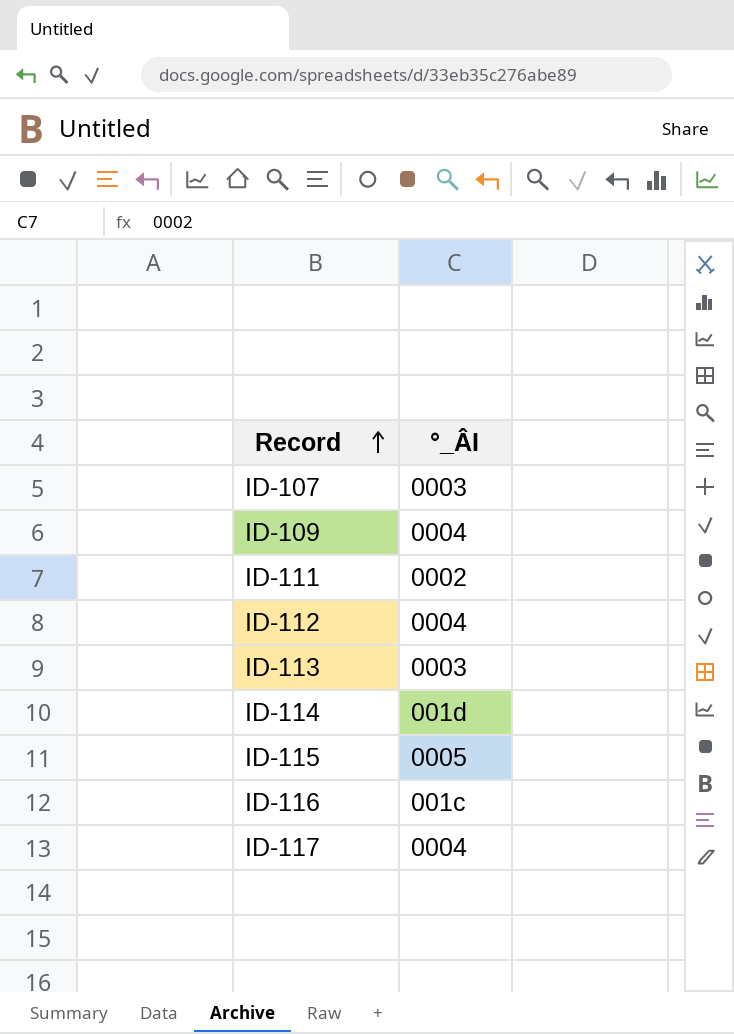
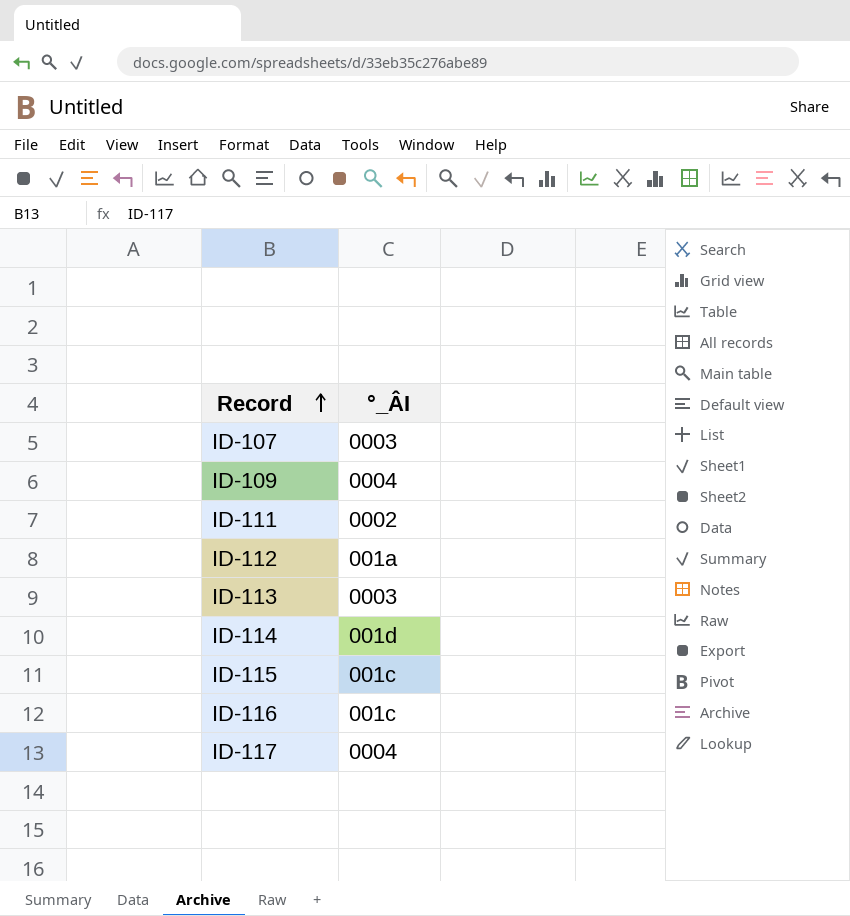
ID-112 | °_ÂI: 0004 -> 001a
ID-115 | °_ÂI: 0005 -> 001c

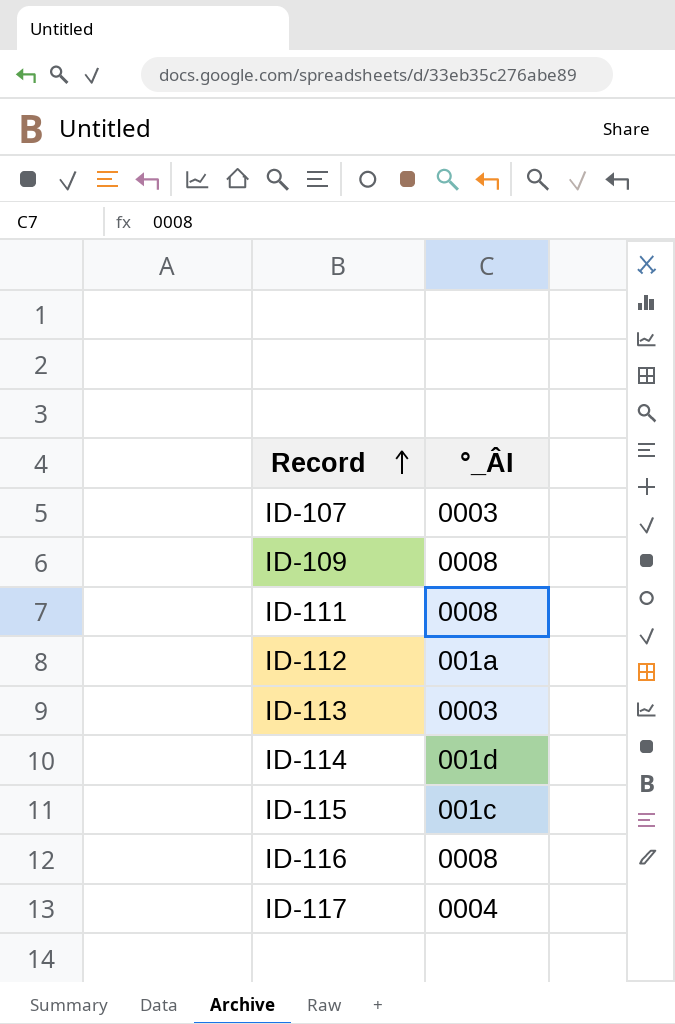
ID-109 | °_ÂI: 0004 -> 0008
ID-111 | °_ÂI: 0002 -> 0008
ID-116 | °_ÂI: 001c -> 0008

